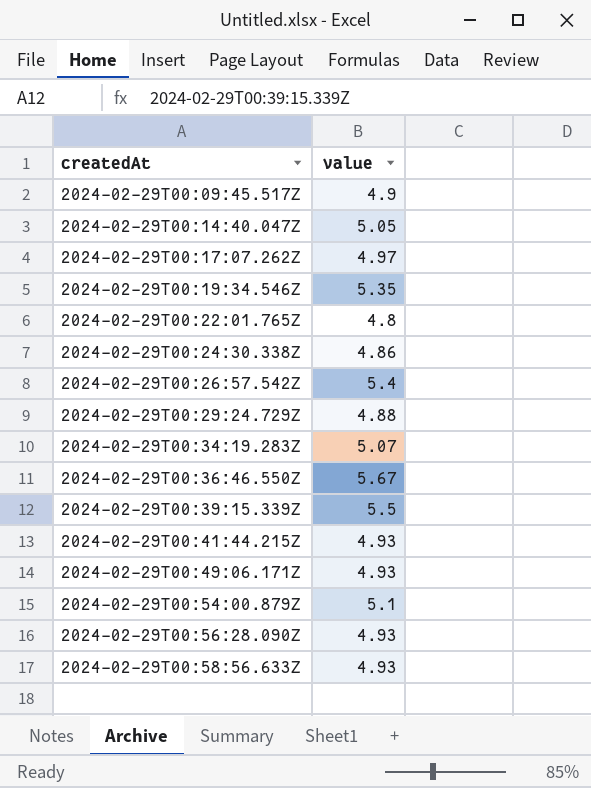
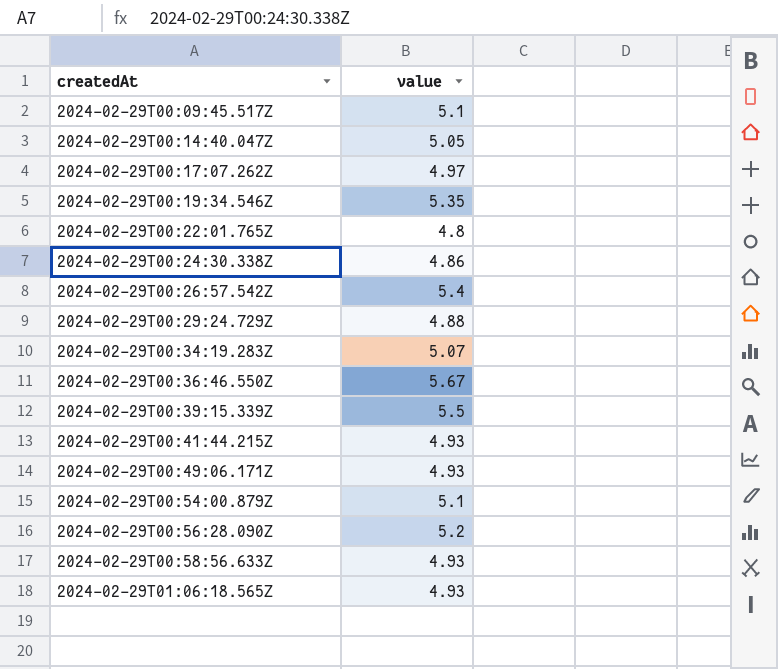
2024-02-29T00:09:45.517Z | value: 4.9 -> 5.1
2024-02-29T00:56:28.090Z | value: 4.93 -> 5.2
row 2024-02-29T01:06:18.565Z: none -> 4.93

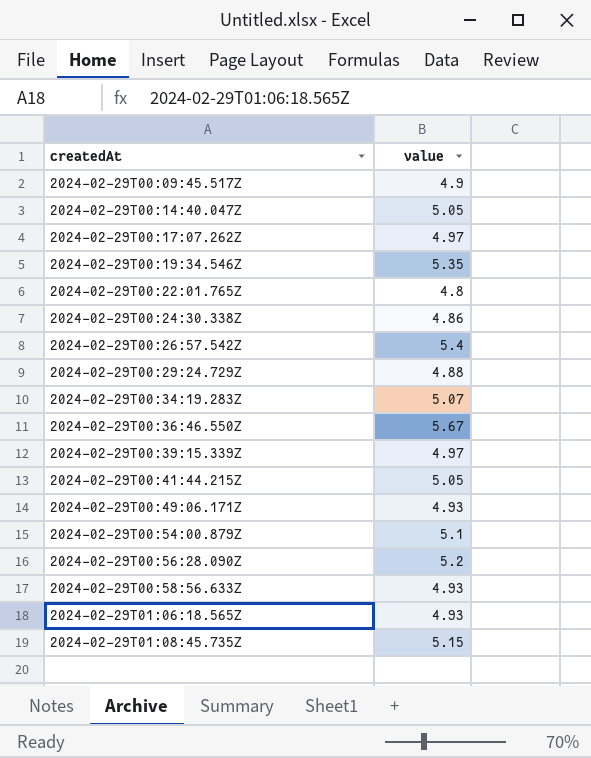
2024-02-29T00:09:45.517Z | value: 5.1 -> 4.9
2024-02-29T00:39:15.339Z | value: 5.5 -> 4.97
2024-02-29T00:41:44.215Z | value: 4.93 -> 5.05
row 2024-02-29T01:08:45.735Z: none -> 5.15

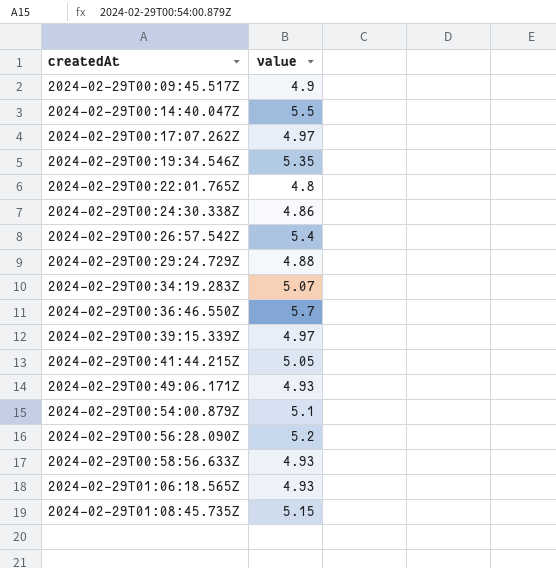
2024-02-29T00:14:40.047Z | value: 5.05 -> 5.5
2024-02-29T00:36:46.550Z | value: 5.67 -> 5.7

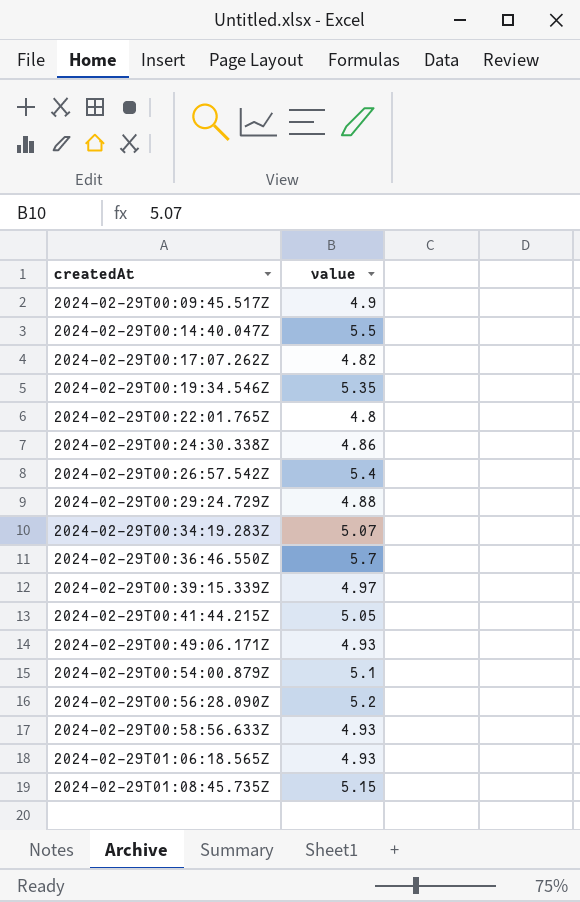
2024-02-29T00:17:07.262Z | value: 4.97 -> 4.82

